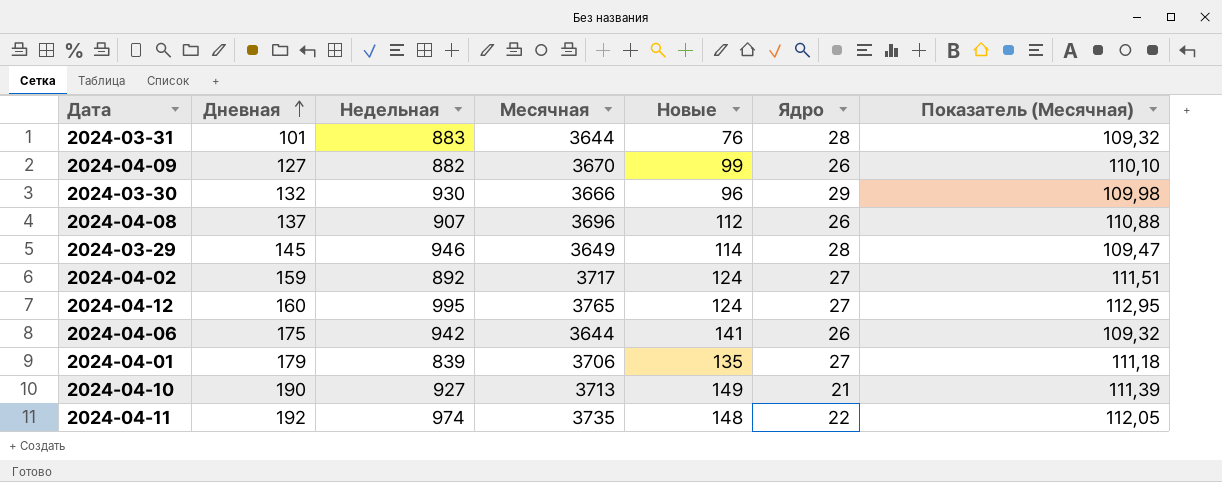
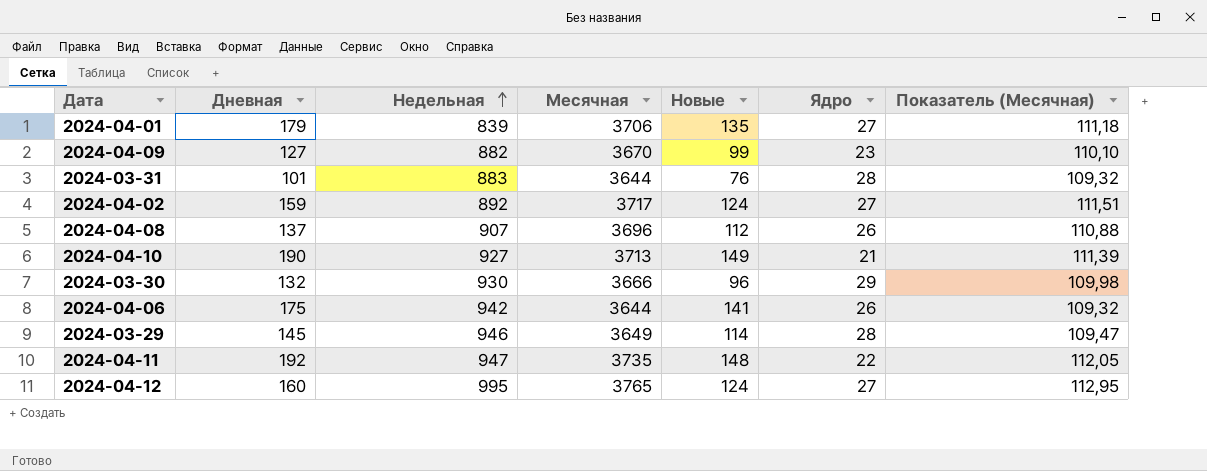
row order: Дневная ascending -> Недельная ascending
2024-04-09 | Ядро: 26 -> 23
2024-04-11 | Недельная: 974 -> 947

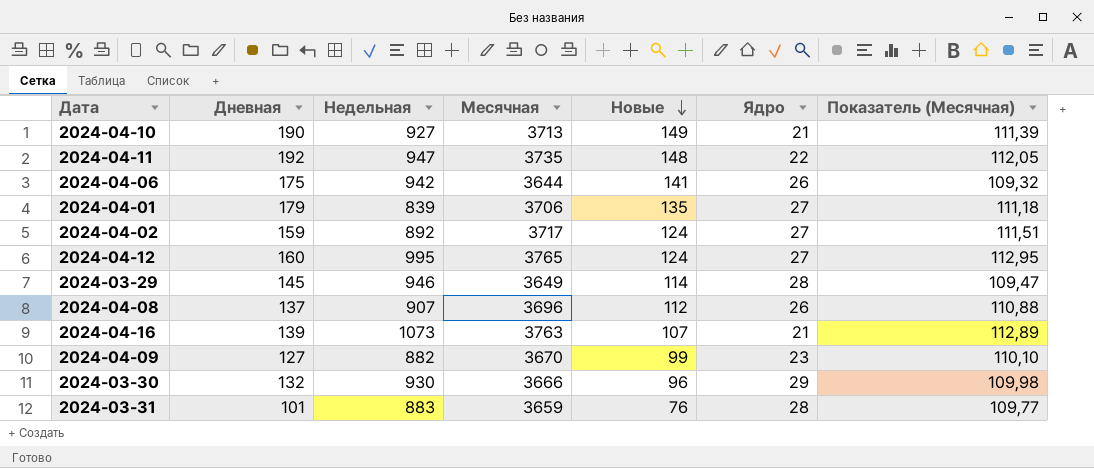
row order: Недельная ascending -> Новые descending
row 2024-04-16: none -> 139 | 1073 | 3763 | 107 | 21 | 112,89
2024-03-31 | Месячная: 3644 -> 3659
2024-03-31 | Показатель (Месячная): 109,32 -> 109,77

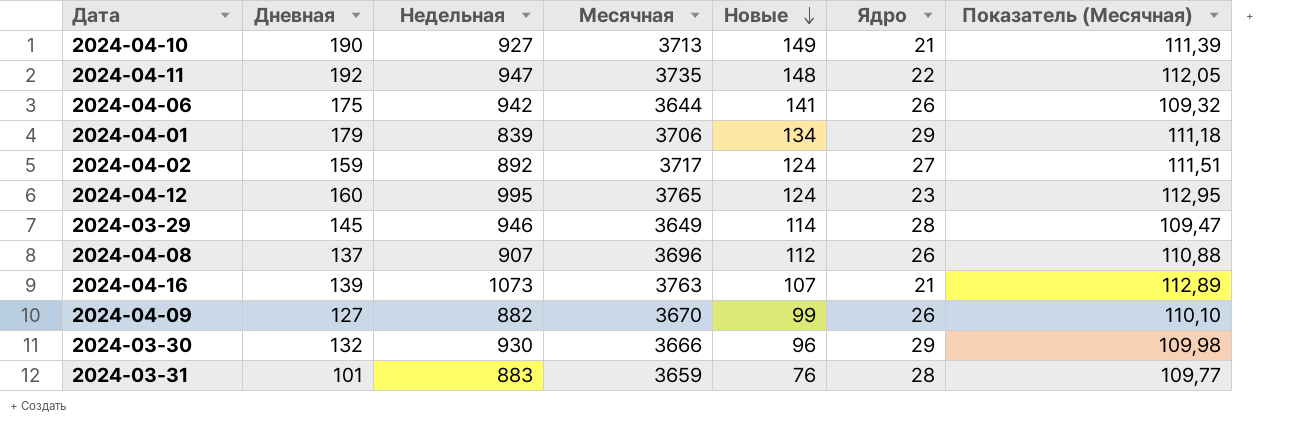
2024-04-01 | Новые: 135 -> 134
2024-04-01 | Ядро: 27 -> 29
2024-04-12 | Ядро: 27 -> 23
2024-04-09 | Ядро: 23 -> 26

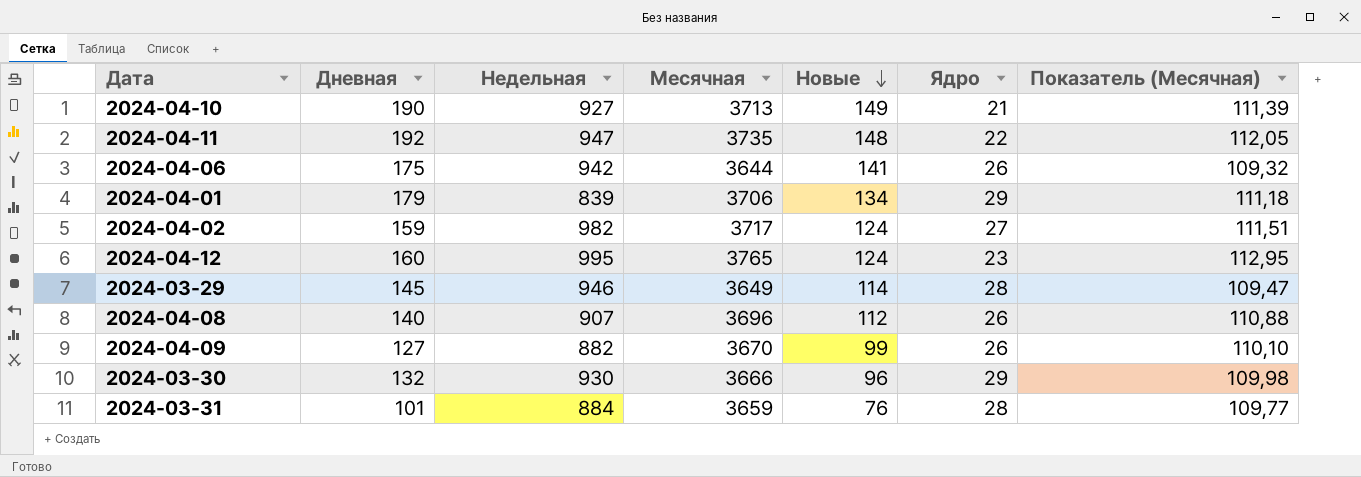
row 2024-04-16: 139 | 1073 | 3763 | 107 | 21 | 112,89 -> none
2024-04-02 | Недельная: 892 -> 982
2024-04-08 | Дневная: 137 -> 140
2024-03-31 | Недельная: 883 -> 884

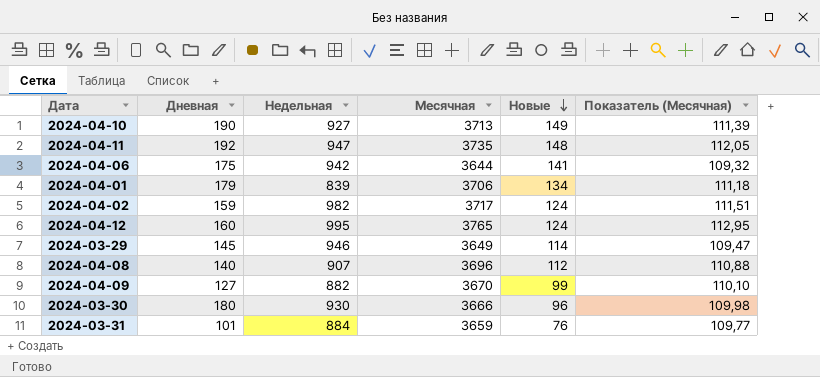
column Ядро | position: 6 -> none
2024-03-30 | Дневная: 132 -> 180

